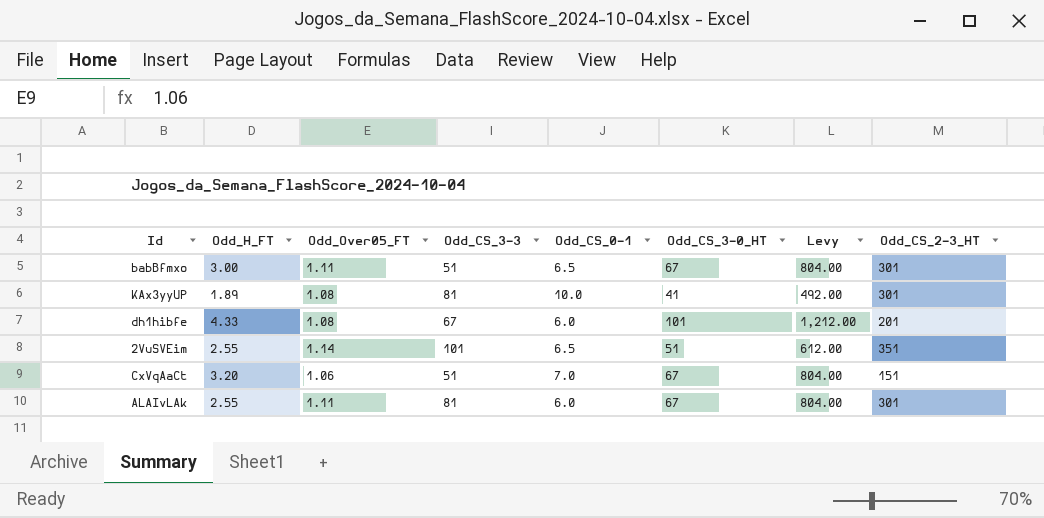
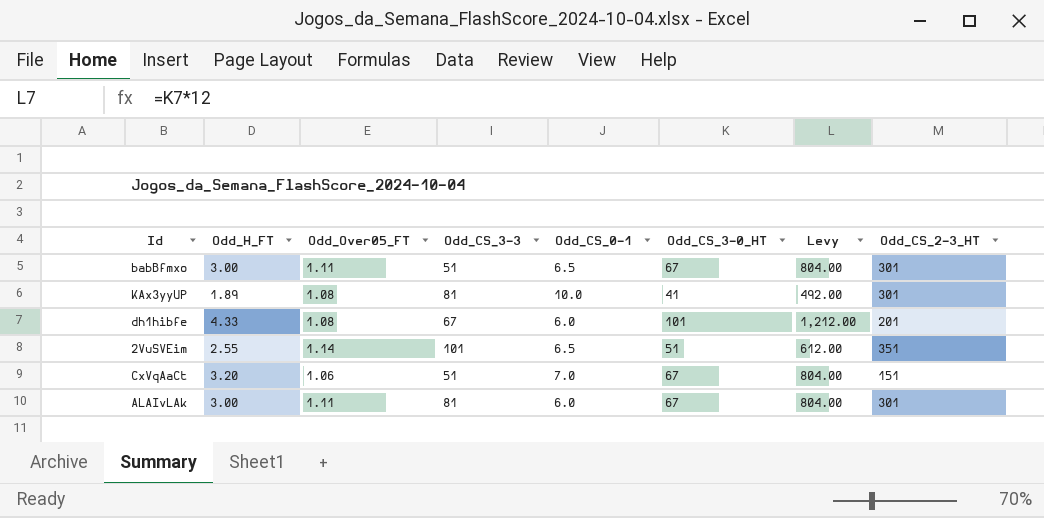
ALAIvLAk | Odd_H_FT: 2.55 -> 3.00

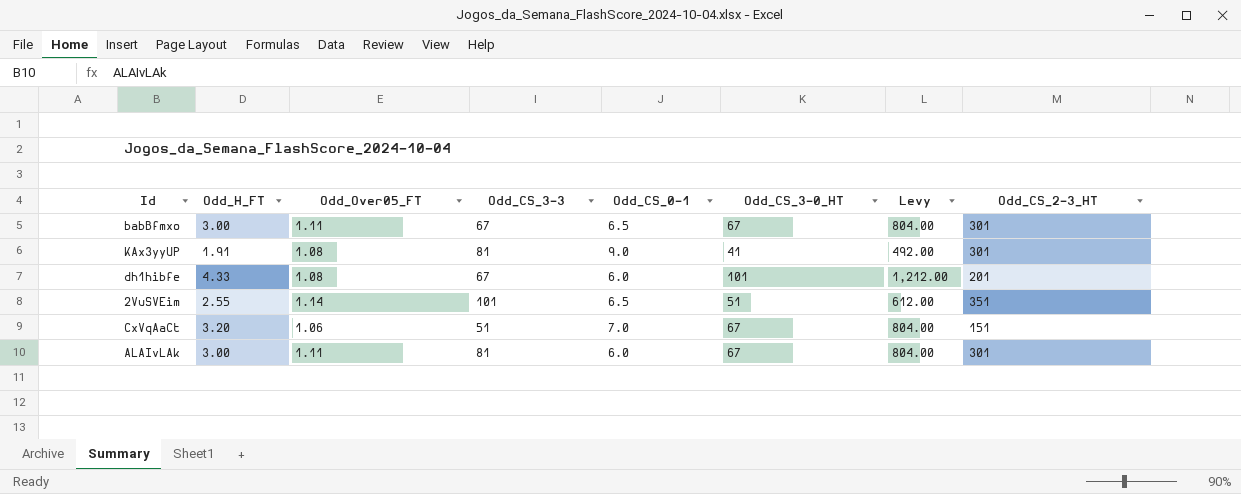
babBfmxo | Odd_CS_3-3: 51 -> 67
KAx3yyUP | Odd_H_FT: 1.89 -> 1.91
KAx3yyUP | Odd_CS_0-1: 10.0 -> 9.0

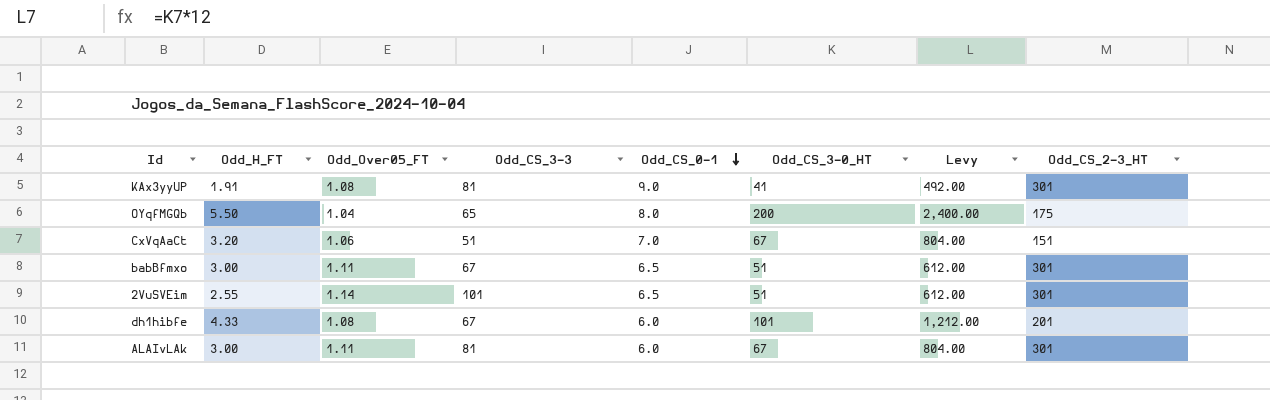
row order: none -> Odd_CS_0-1 descending
row OYqfMGQb: none -> 5.50 | 1.04 | 65 | 8.0 | 200 | 2,400.00 | 175
babBfmxo | Odd_CS_3-0_HT: 67 -> 51
babBfmxo | Levy: 804.00 -> 612.00
2VuSVEim | Odd_CS_2-3_HT: 351 -> 301

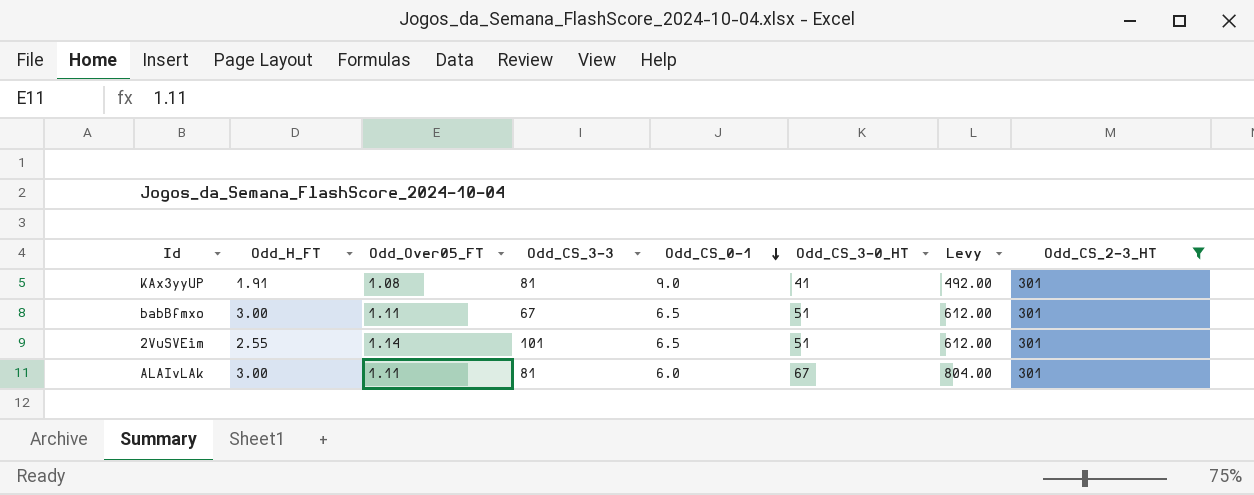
filter: none -> Odd_CS_2-3_HT = 301

